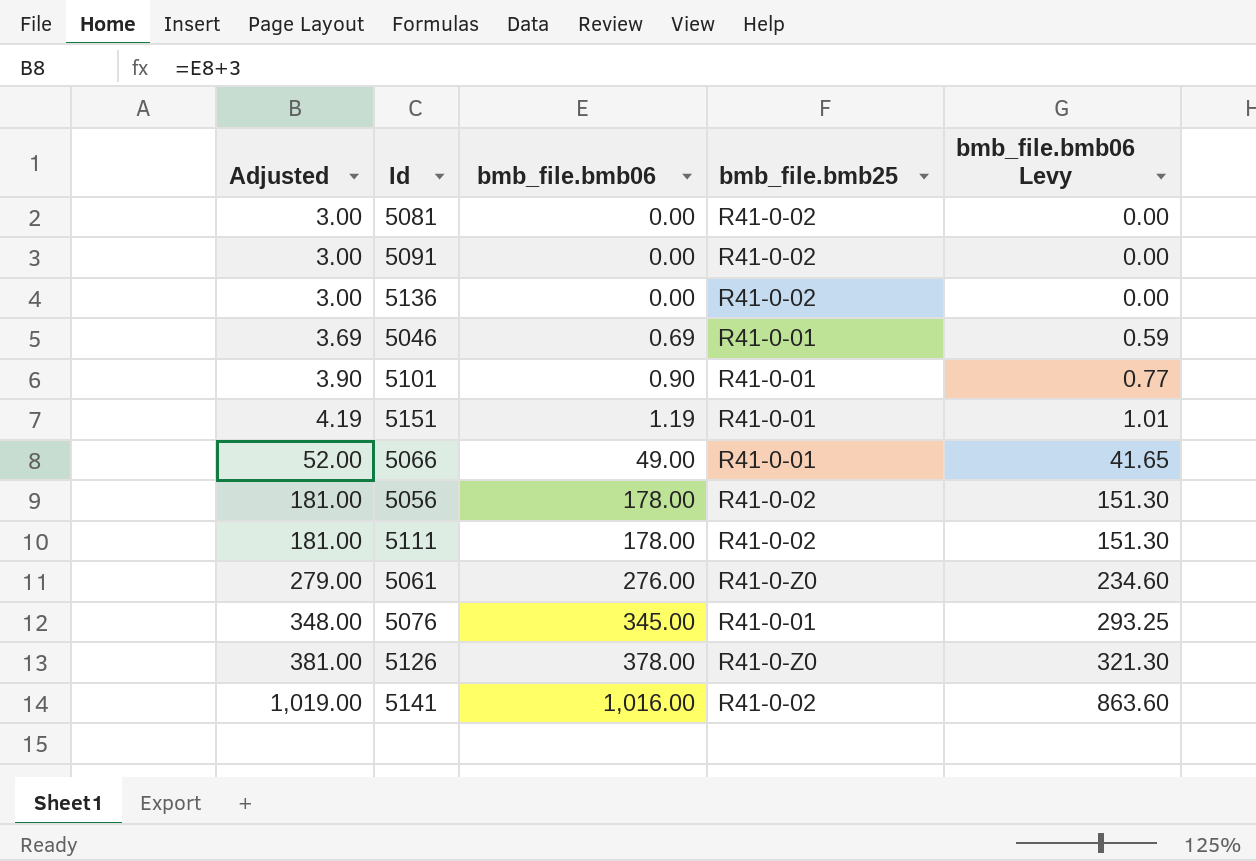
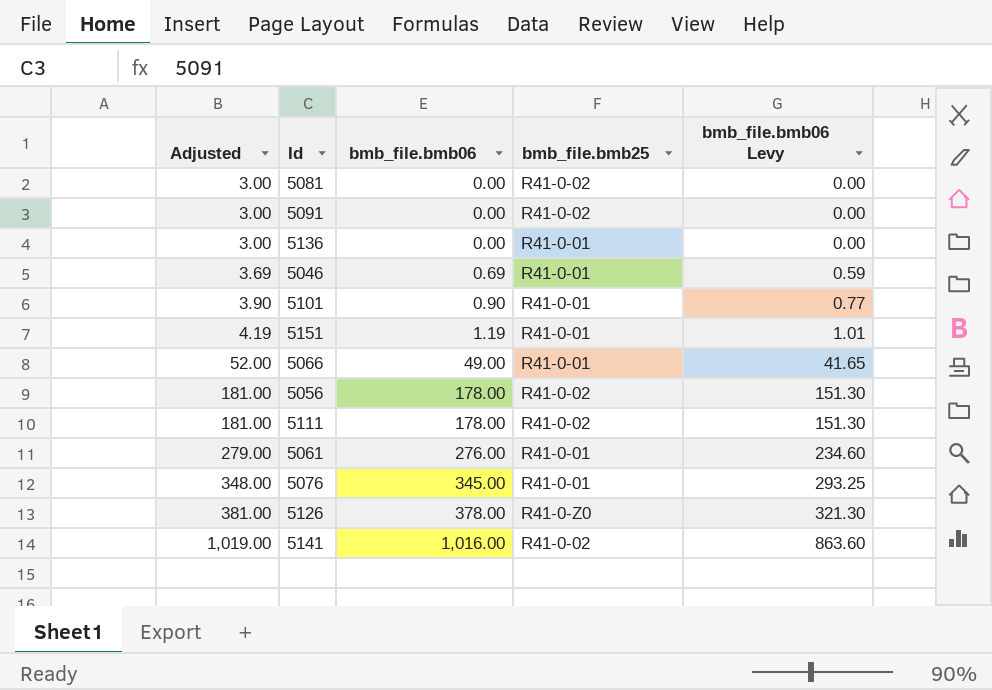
5136 | bmb_file.bmb25: R41-0-02 -> R41-0-01
5061 | bmb_file.bmb25: R41-0-Z0 -> R41-0-01

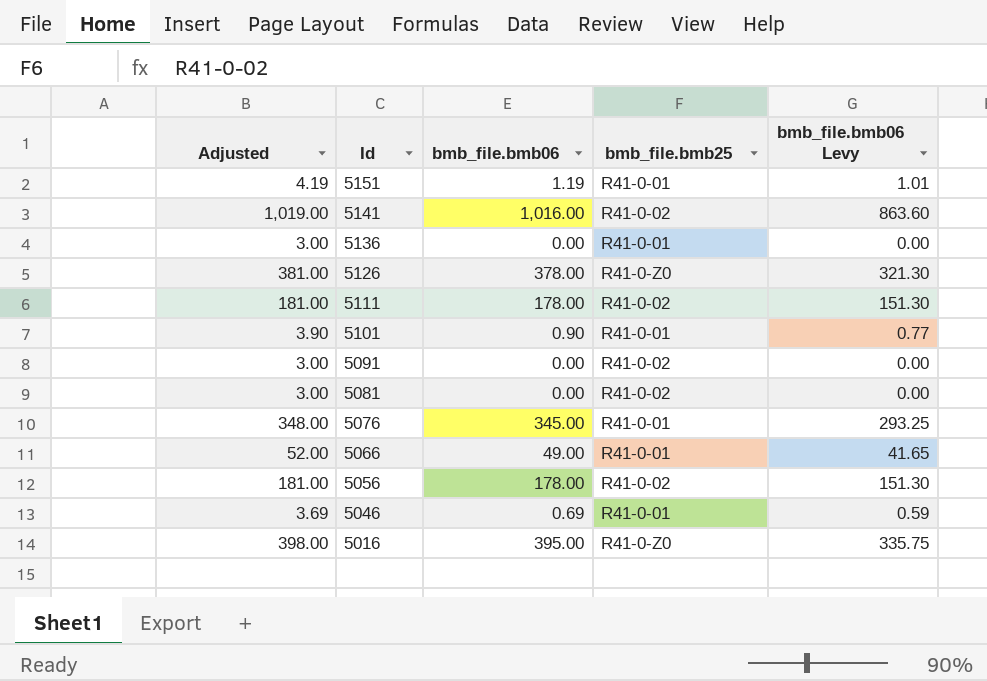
row order: Adjusted ascending -> Id descending
row 5061: 279.00 | 276.00 | R41-0-01 | 234.60 -> none
row 5016: none -> 398.00 | 395.00 | R41-0-Z0 | 335.75

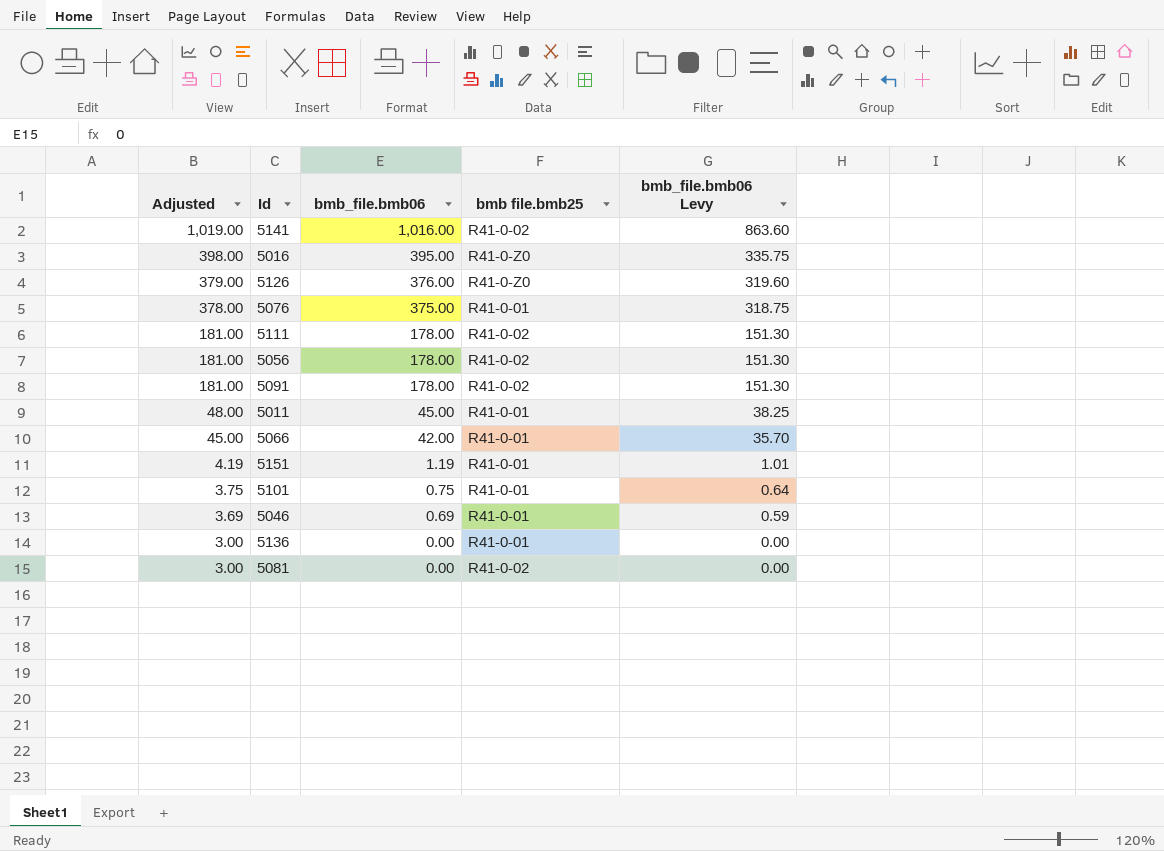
row order: Id descending -> Adjusted descending
column name: bmb_file.bmb25 -> bmb file.bmb25
5126 | Adjusted: 381.00 -> 379.00
5126 | bmb_file.bmb06: 378.00 -> 376.00
5126 | bmb_file.bmb06 Levy: 321.30 -> 319.60
5076 | Adjusted: 348.00 -> 378.00
5076 | bmb_file.bmb06: 345.00 -> 375.00
5076 | bmb_file.bmb06 Levy: 293.25 -> 318.75
5091 | Adjusted: 3.00 -> 181.00
5091 | bmb_file.bmb06: 0.00 -> 178.00
5091 | bmb_file.bmb06 Levy: 0.00 -> 151.30
row 5011: none -> 48.00 | 45.00 | R41-0-01 | 38.25
5066 | Adjusted: 52.00 -> 45.00
5066 | bmb_file.bmb06: 49.00 -> 42.00
5066 | bmb_file.bmb06 Levy: 41.65 -> 35.70
5101 | Adjusted: 3.90 -> 3.75
5101 | bmb_file.bmb06: 0.90 -> 0.75
5101 | bmb_file.bmb06 Levy: 0.77 -> 0.64

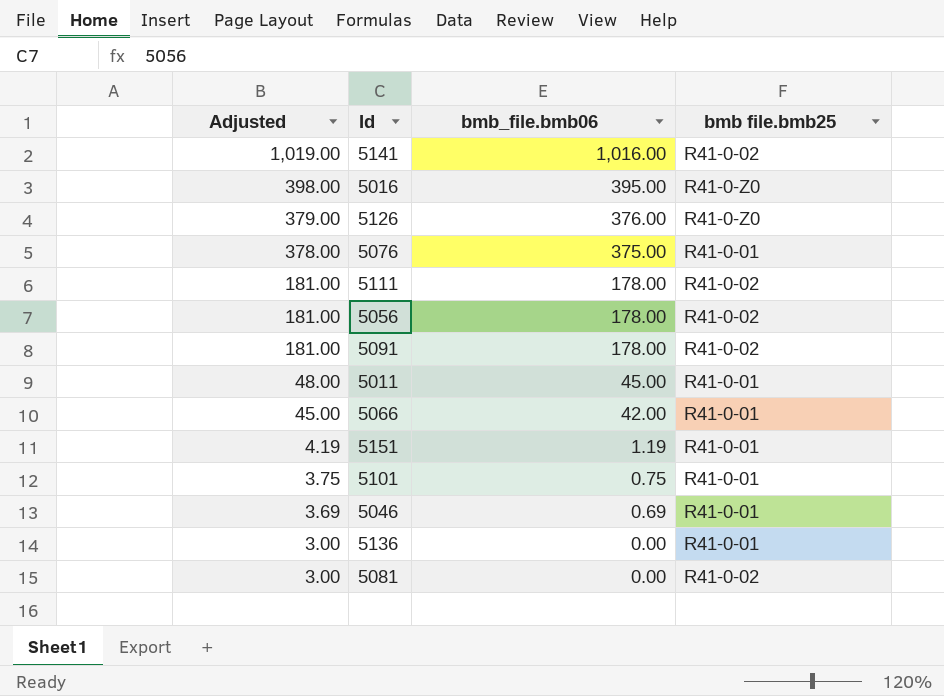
column bmb_file.bmb06 Levy | formula: [bmb_file.bmb06] * 0.85 -> none

